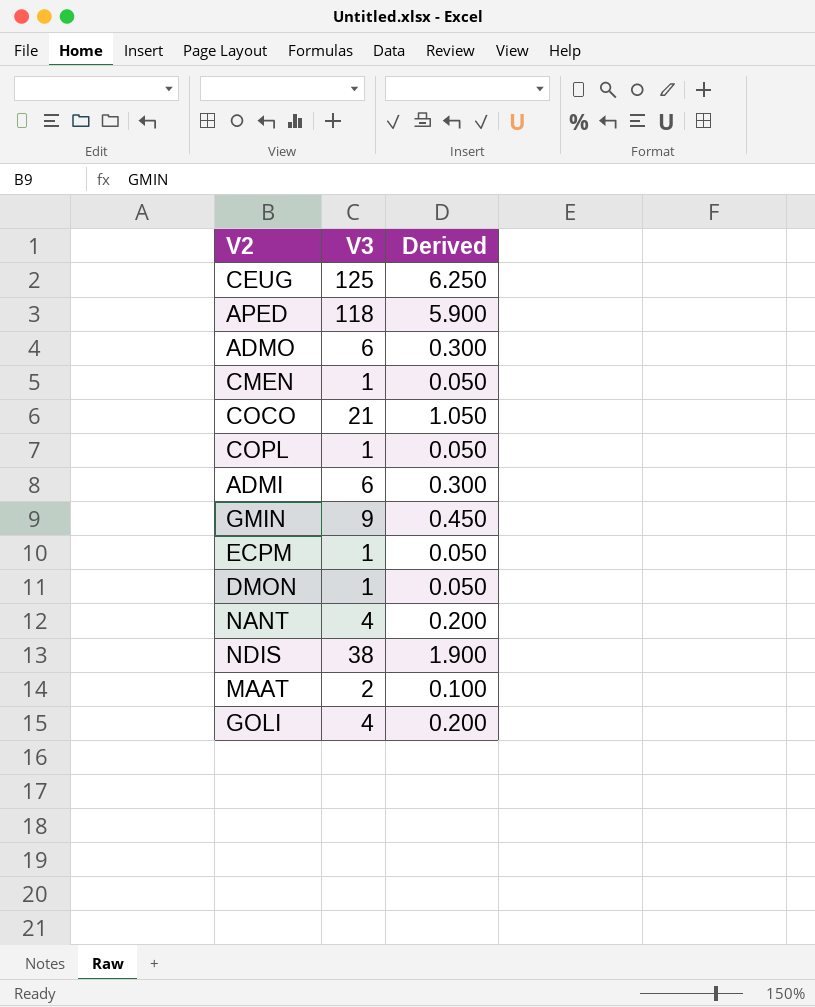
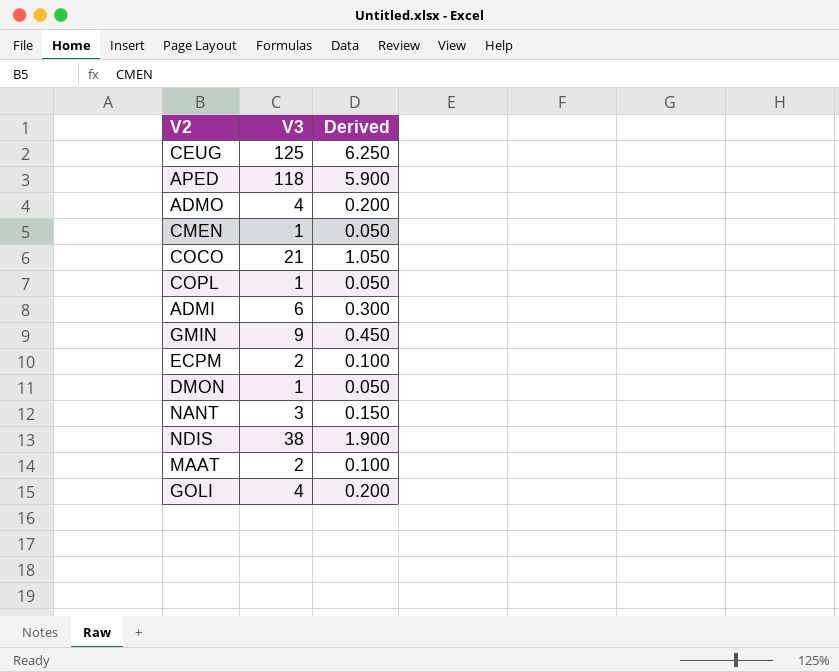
ADMO | V3: 6 -> 4
ADMO | Derived: 0.300 -> 0.200
ECPM | V3: 1 -> 2
ECPM | Derived: 0.050 -> 0.100
NANT | V3: 4 -> 3
NANT | Derived: 0.200 -> 0.150

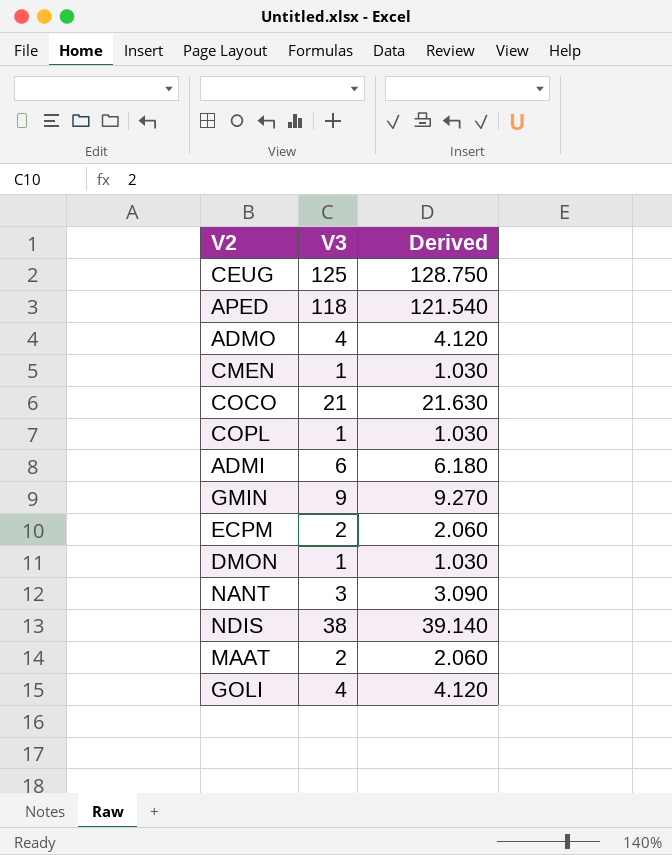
column Derived | formula: [V3] * 0.05 -> [V3] * 1.03

